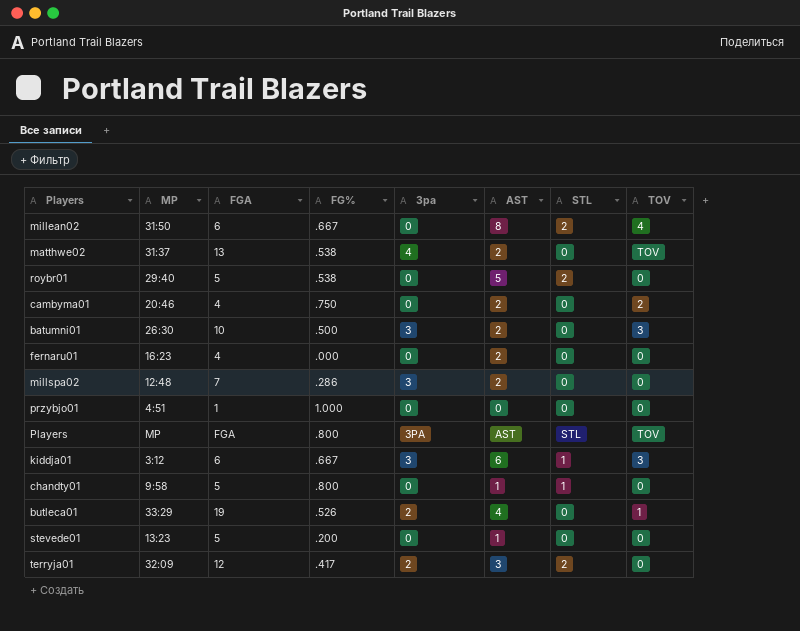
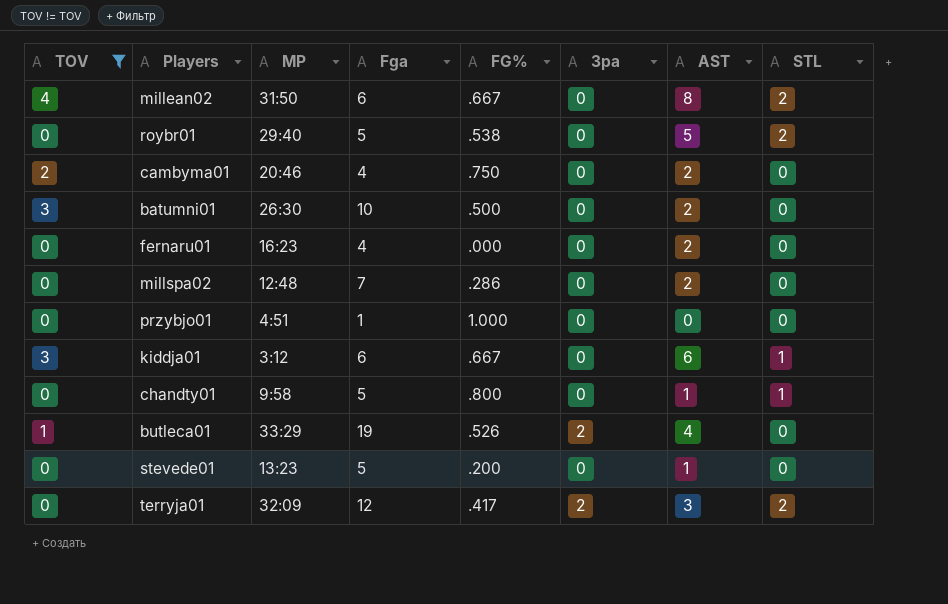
filter: none -> TOV != TOV
column TOV | position: 8 -> 1
column name: FGA -> Fga
batumni01 | 3pa: 3 -> 0
millspa02 | 3pa: 3 -> 0
kiddja01 | 3pa: 3 -> 0

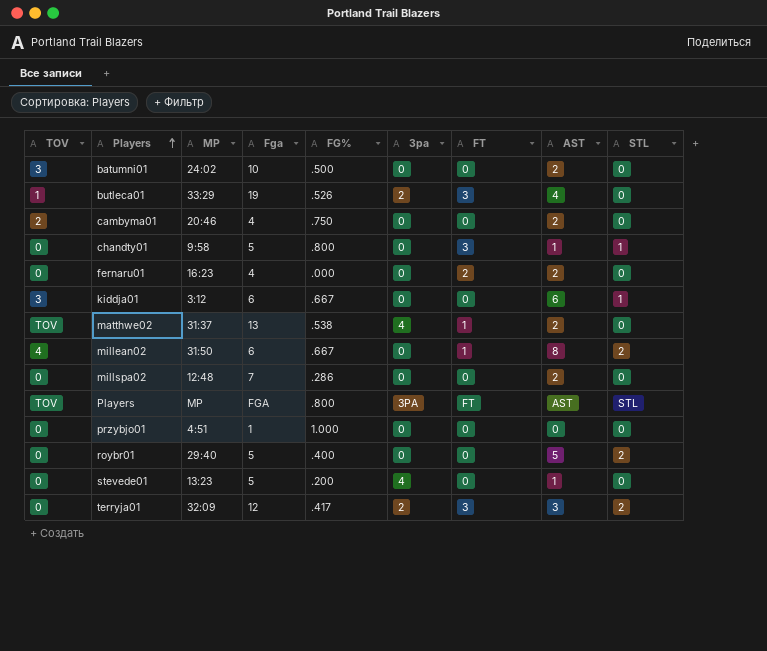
filter: TOV != TOV -> none
row order: none -> Players ascending
column FT | position: none -> 7
batumni01 | MP: 26:30 -> 24:02
roybr01 | FG%: .538 -> .400
stevede01 | 3pa: 0 -> 4

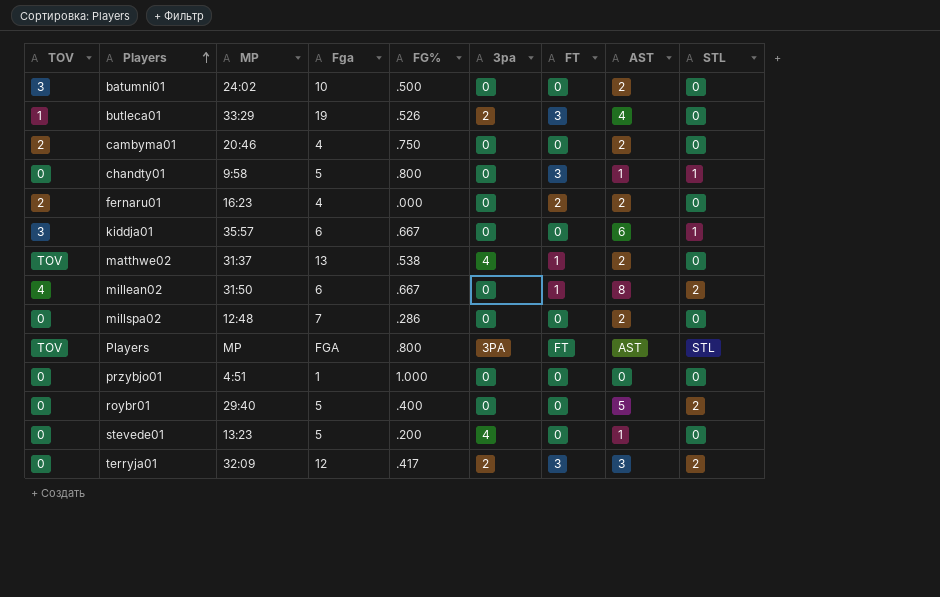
fernaru01 | TOV: 0 -> 2
kiddja01 | MP: 3:12 -> 35:57

